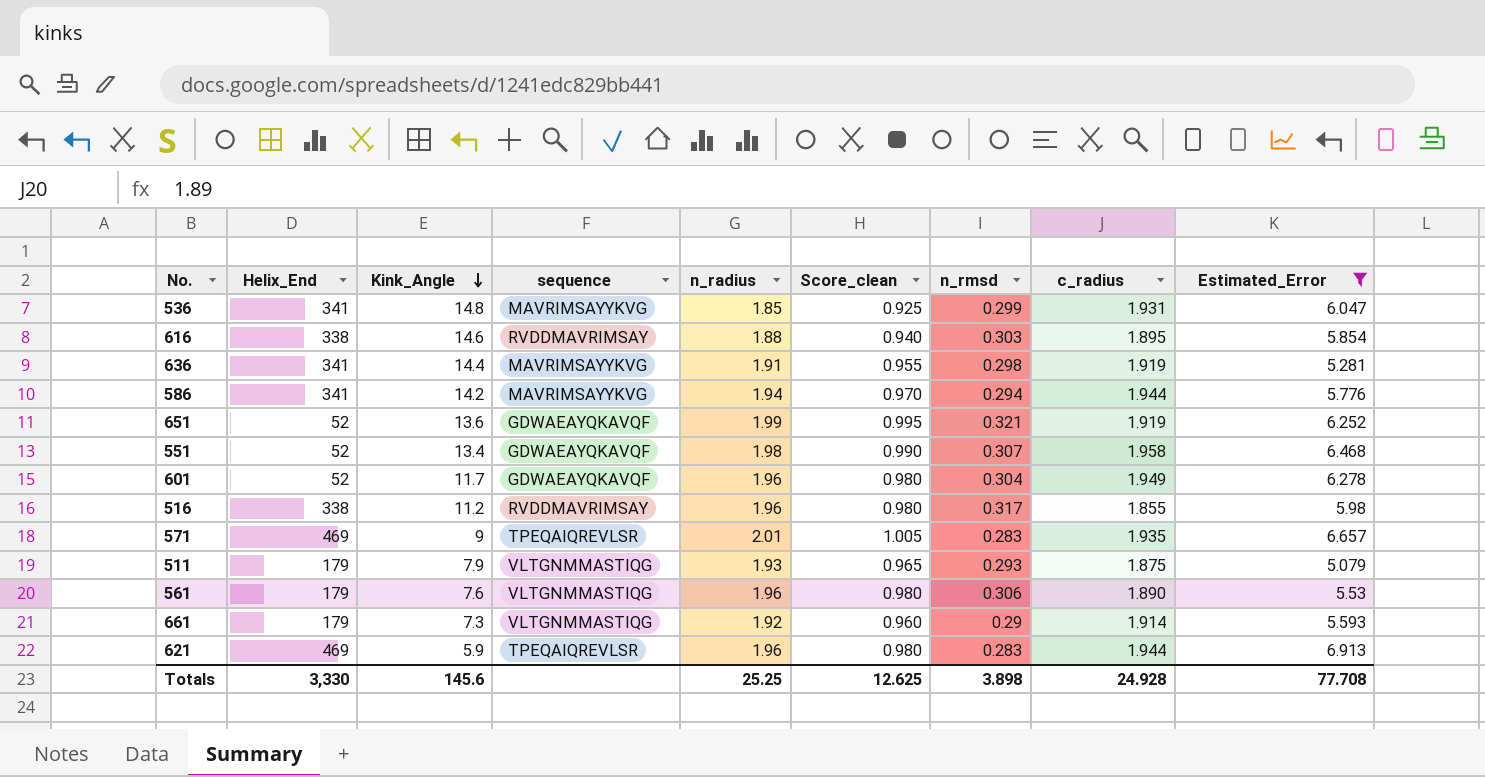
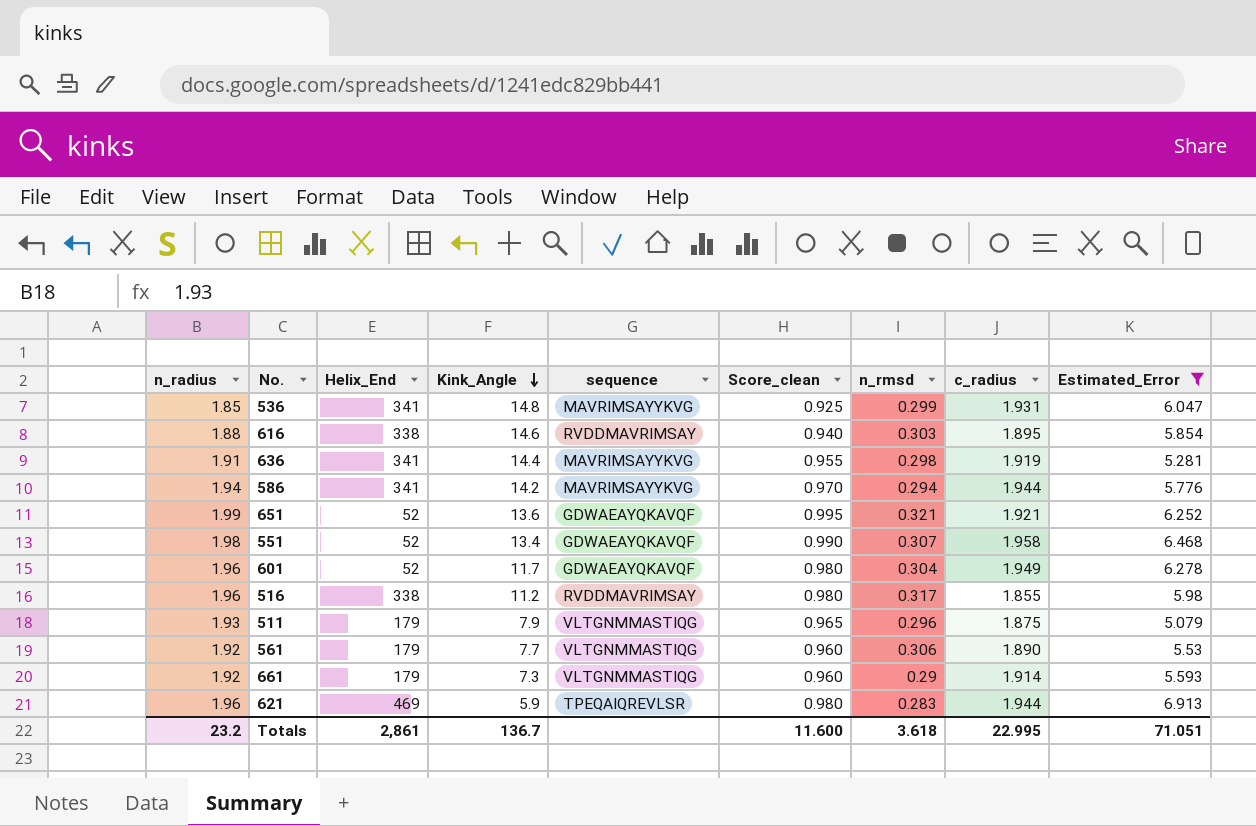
column n_radius | position: 5 -> 1
row 571: 469 | 9 | TPEQAIQREVLSR | 2.01 | 1.005 | 0.283 | 1.935 | 6.657 -> none
651 | c_radius: 1.919 -> 1.921
511 | n_rmsd: 0.293 -> 0.296
561 | n_radius: 1.96 -> 1.92
561 | Kink_Angle: 7.6 -> 7.7
561 | Score_clean: 0.980 -> 0.960
Totals | n_radius: 25.25 -> 23.2
Totals | Helix_End: 3,330 -> 2,861
Totals | Kink_Angle: 145.6 -> 136.7
Totals | Score_clean: 12.625 -> 11.600
Totals | n_rmsd: 3.898 -> 3.618
Totals | c_radius: 24.928 -> 22.995
Totals | Estimated_Error: 77.708 -> 71.051

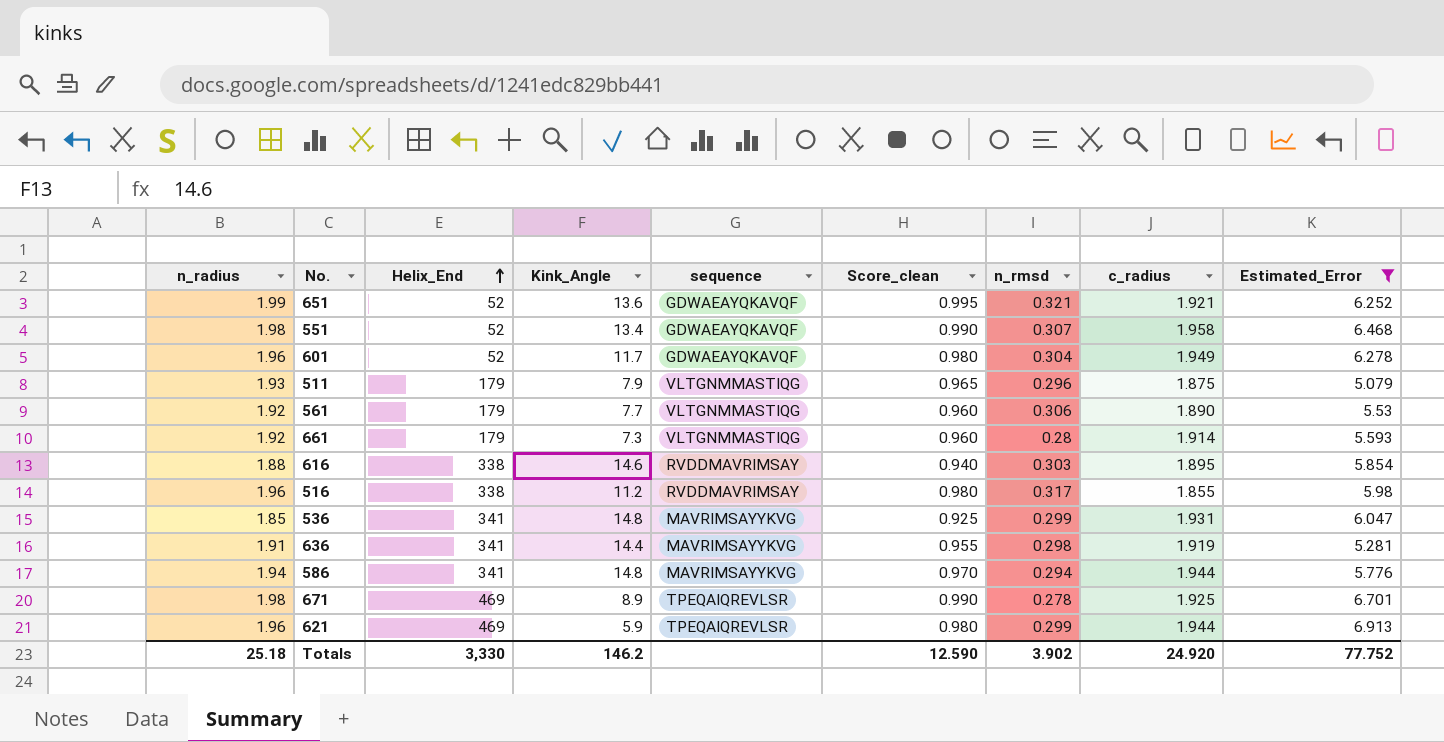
row order: Kink_Angle descending -> Helix_End ascending
661 | n_rmsd: 0.29 -> 0.28
586 | Kink_Angle: 14.2 -> 14.8
row 671: none -> 1.98 | 469 | 8.9 | TPEQAIQREVLSR | 0.990 | 0.278 | 1.925 | 6.701
621 | n_rmsd: 0.283 -> 0.299
Totals | n_radius: 23.2 -> 25.18
Totals | Helix_End: 2,861 -> 3,330
Totals | Kink_Angle: 136.7 -> 146.2
Totals | Score_clean: 11.600 -> 12.590
Totals | n_rmsd: 3.618 -> 3.902
Totals | c_radius: 22.995 -> 24.920
Totals | Estimated_Error: 71.051 -> 77.752

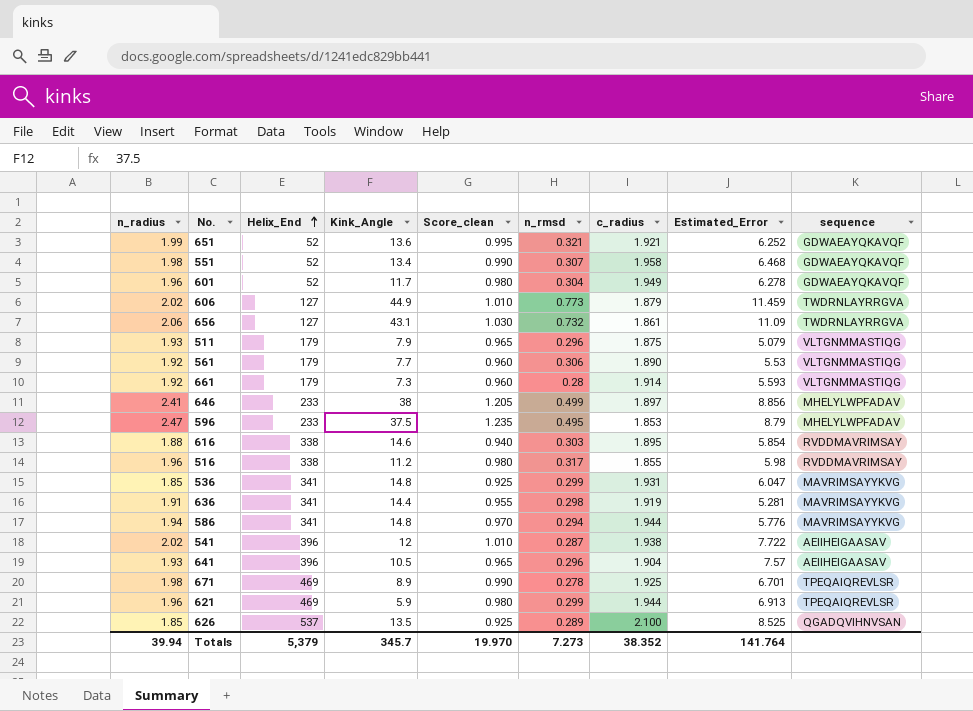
filter: Estimated_Error <= 6.913 -> none
column sequence | position: 5 -> 9
Totals | n_radius: 25.18 -> 39.94
Totals | Helix_End: 3,330 -> 5,379
Totals | Kink_Angle: 146.2 -> 345.7
Totals | Score_clean: 12.590 -> 19.970
Totals | n_rmsd: 3.902 -> 7.273
Totals | c_radius: 24.920 -> 38.352
Totals | Estimated_Error: 77.752 -> 141.764

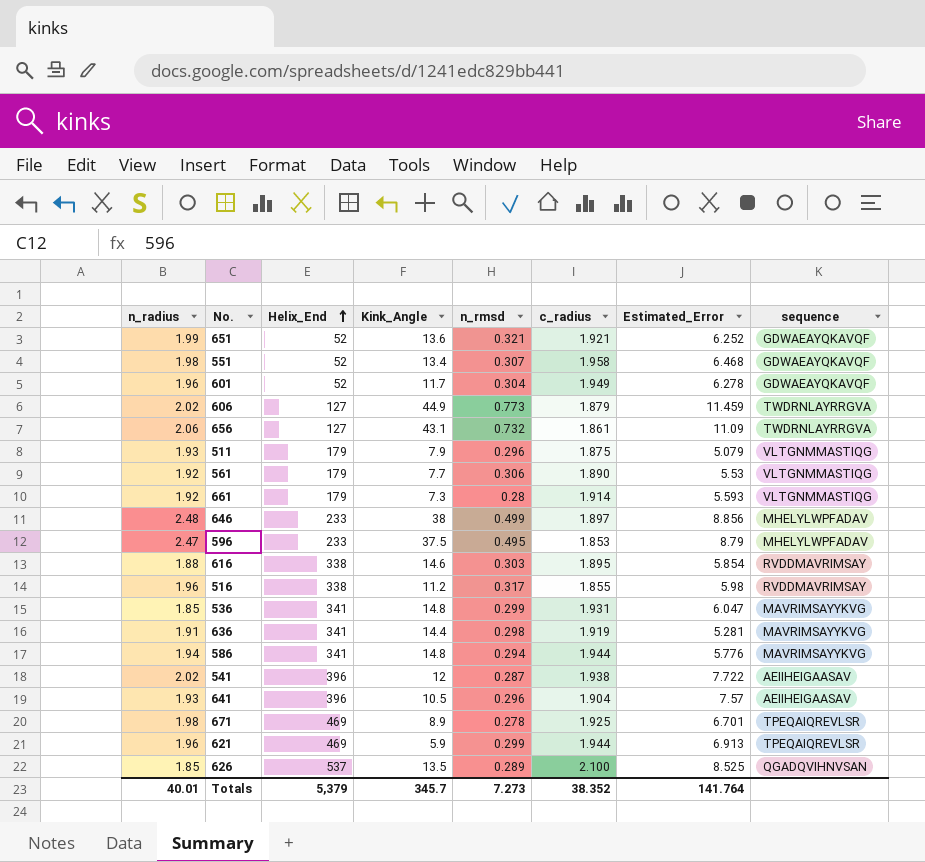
column Score_clean | formula: [n_radius] * 0.5 -> none
646 | n_radius: 2.41 -> 2.48
Totals | n_radius: 39.94 -> 40.01

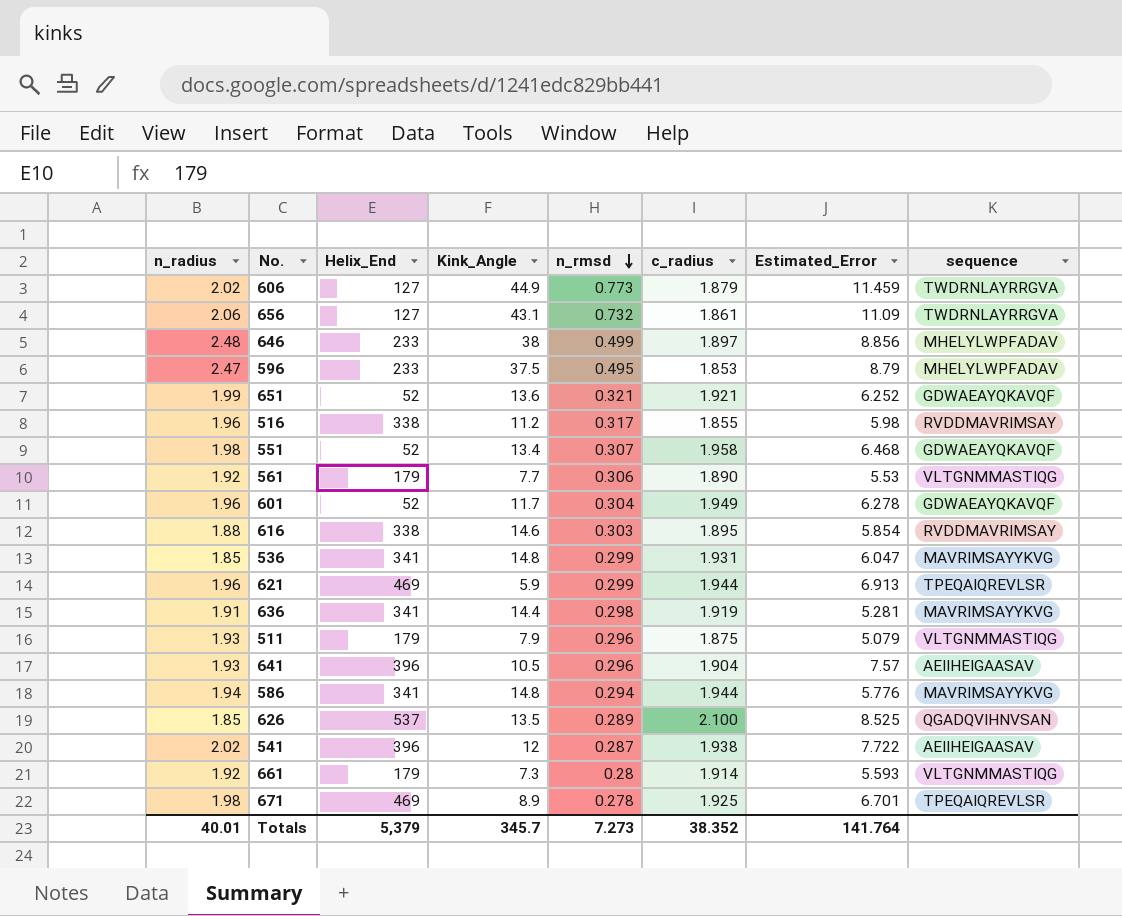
row order: Helix_End ascending -> n_rmsd descending

